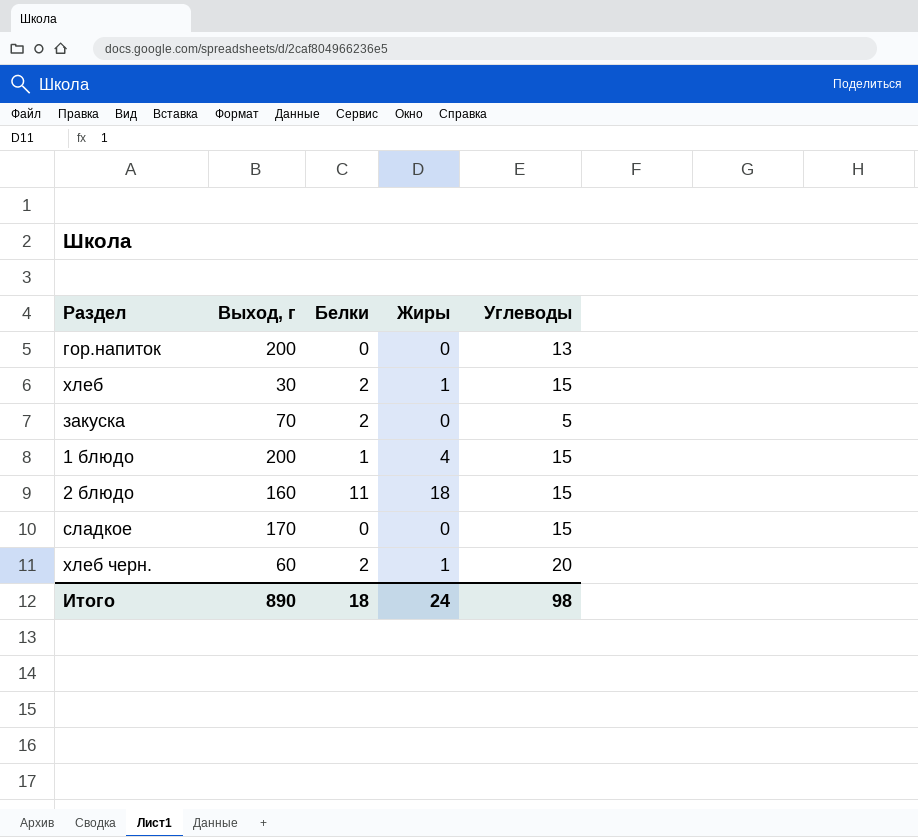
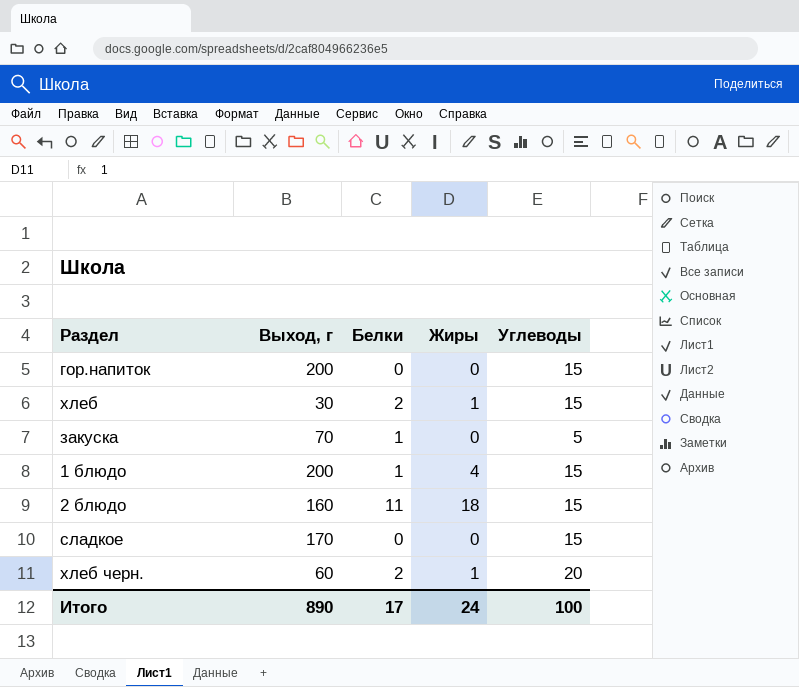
гор.напиток | Углеводы: 13 -> 15
закуска | Белки: 2 -> 1
Итого | Белки: 18 -> 17
Итого | Углеводы: 98 -> 100

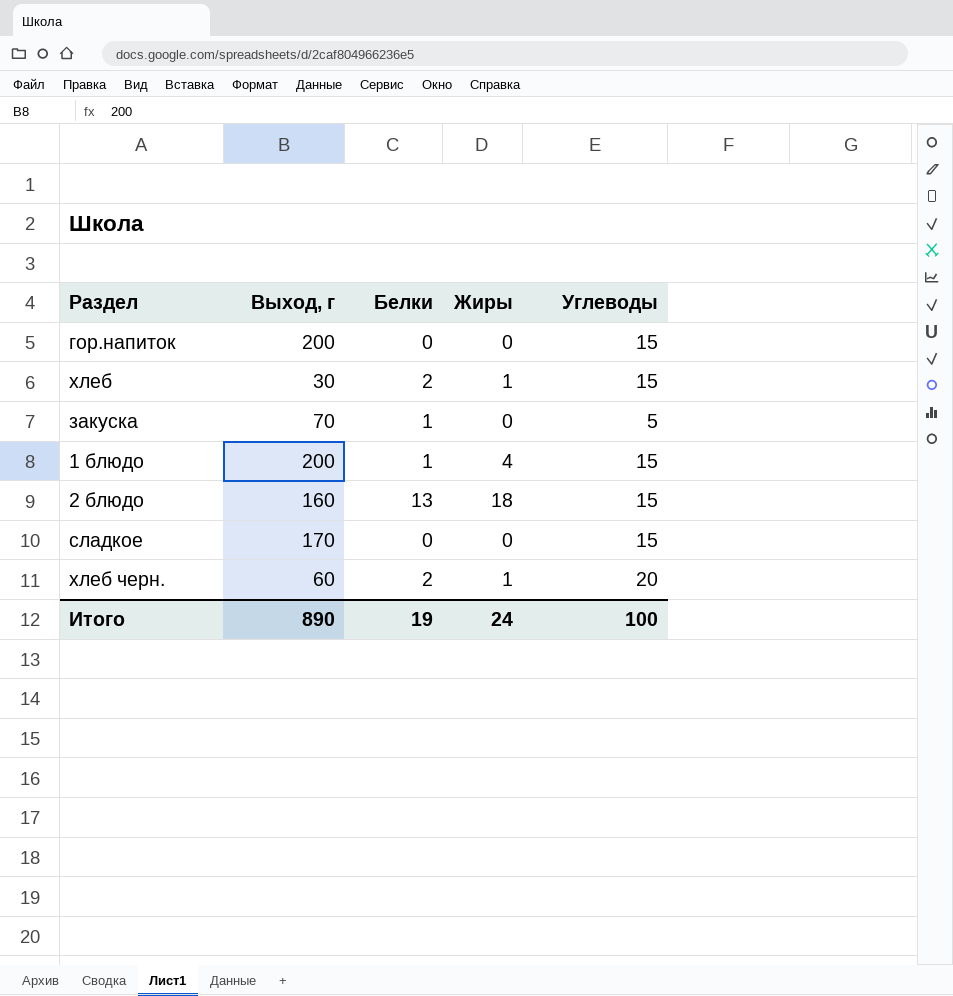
2 блюдо | Белки: 11 -> 13
Итого | Белки: 17 -> 19

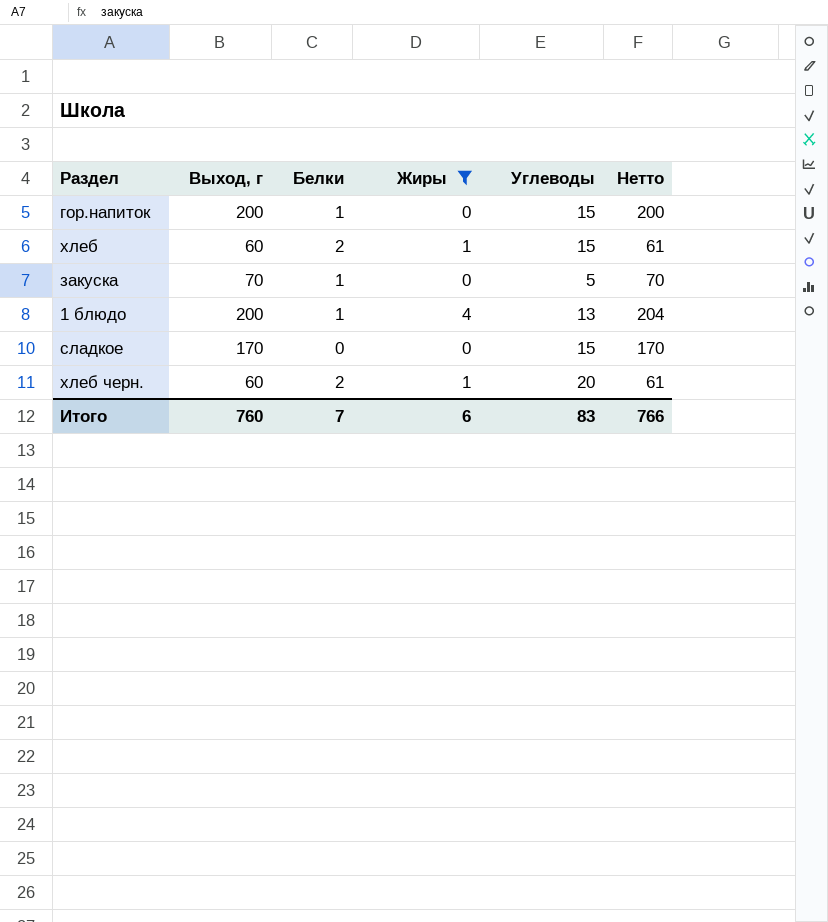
filter: none -> Жиры != 18
column Нетто | formula: none -> [Выход, г] + [Жиры]
гор.напиток | Белки: 0 -> 1
хлеб | Выход, г: 30 -> 60
1 блюдо | Углеводы: 15 -> 13
Итого | Выход, г: 890 -> 760
Итого | Белки: 19 -> 7
Итого | Жиры: 24 -> 6
Итого | Углеводы: 100 -> 83

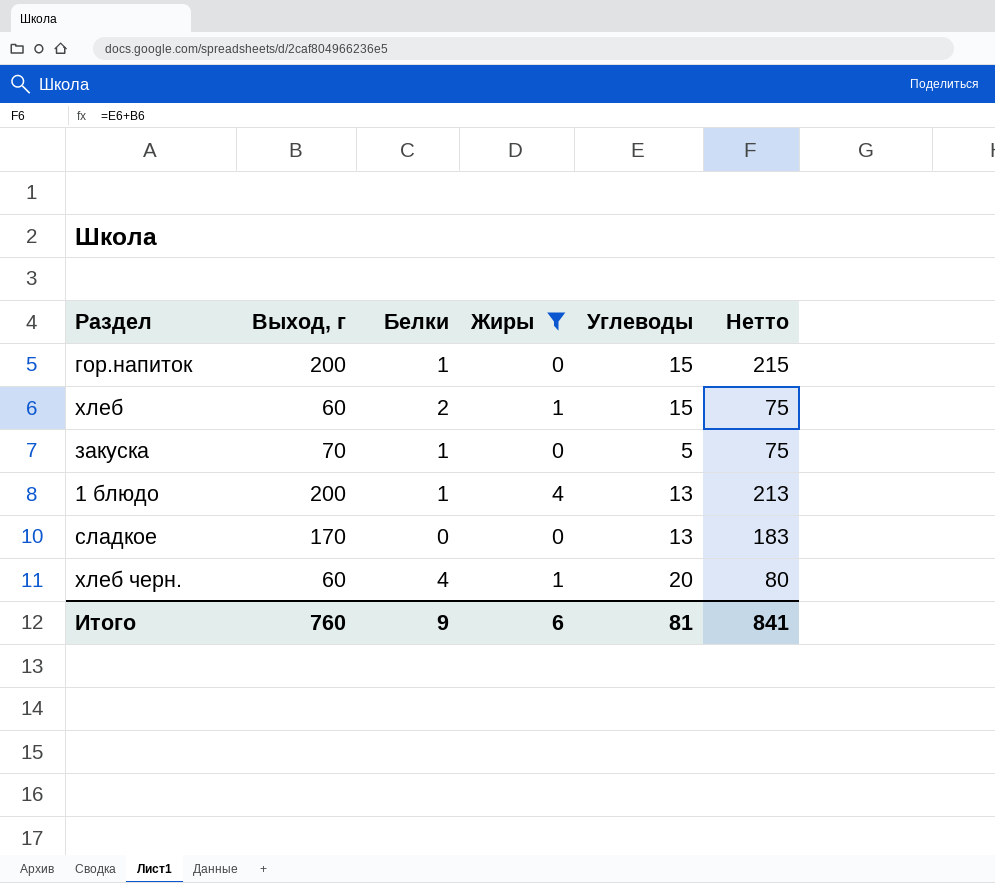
column Нетто | formula: [Выход, г] + [Жиры] -> [Выход, г] + [Углеводы]
сладкое | Углеводы: 15 -> 13
хлеб черн. | Белки: 2 -> 4
Итого | Белки: 7 -> 9
Итого | Углеводы: 83 -> 81
Итого | Нетто: 766 -> 841

